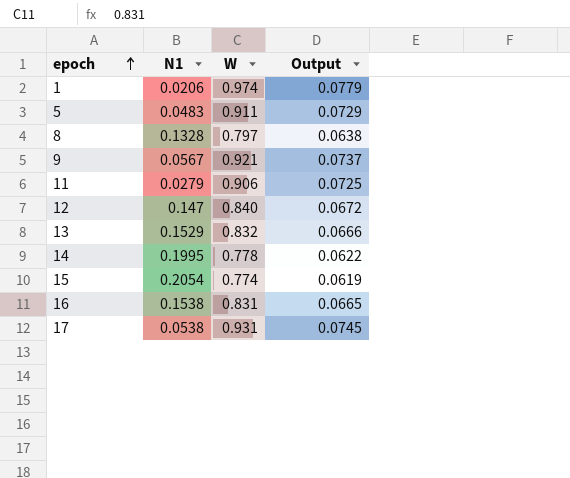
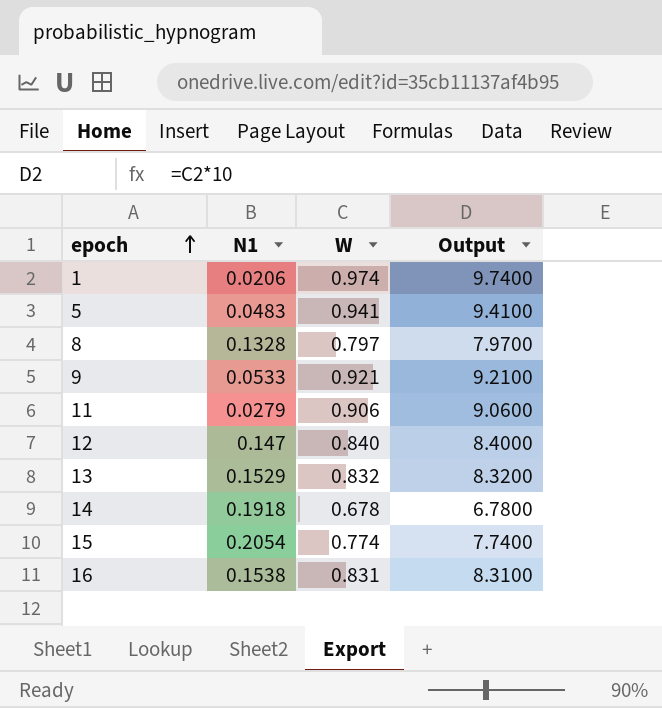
column Output | formula: [W] * 0.08 -> [W] * 10
row 17: 0.0538 | 0.931 | 0.0745 -> none
5 | W: 0.911 -> 0.941
9 | N1: 0.0567 -> 0.0533
14 | N1: 0.1995 -> 0.1918
14 | W: 0.778 -> 0.678

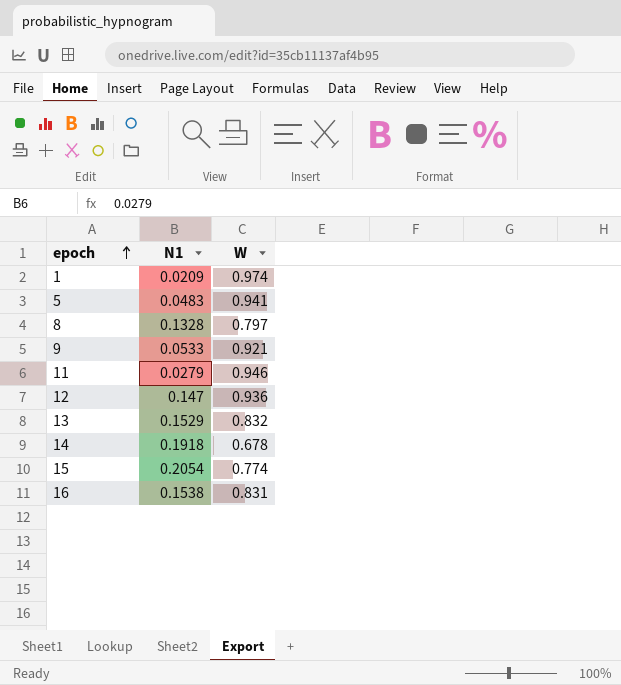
column Output | formula: [W] * 10 -> none
1 | N1: 0.0206 -> 0.0209
11 | W: 0.906 -> 0.946
12 | W: 0.840 -> 0.936

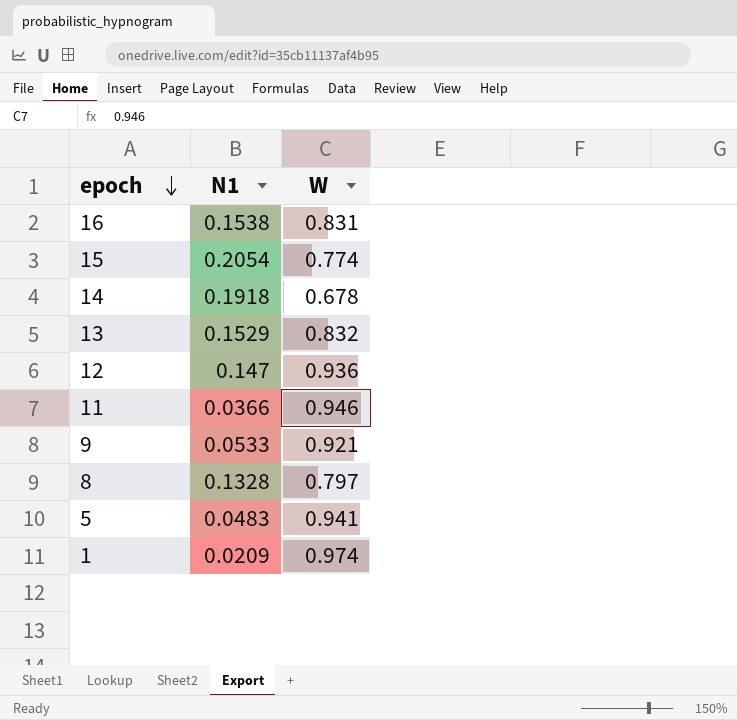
row order: epoch ascending -> epoch descending
11 | N1: 0.0279 -> 0.0366

